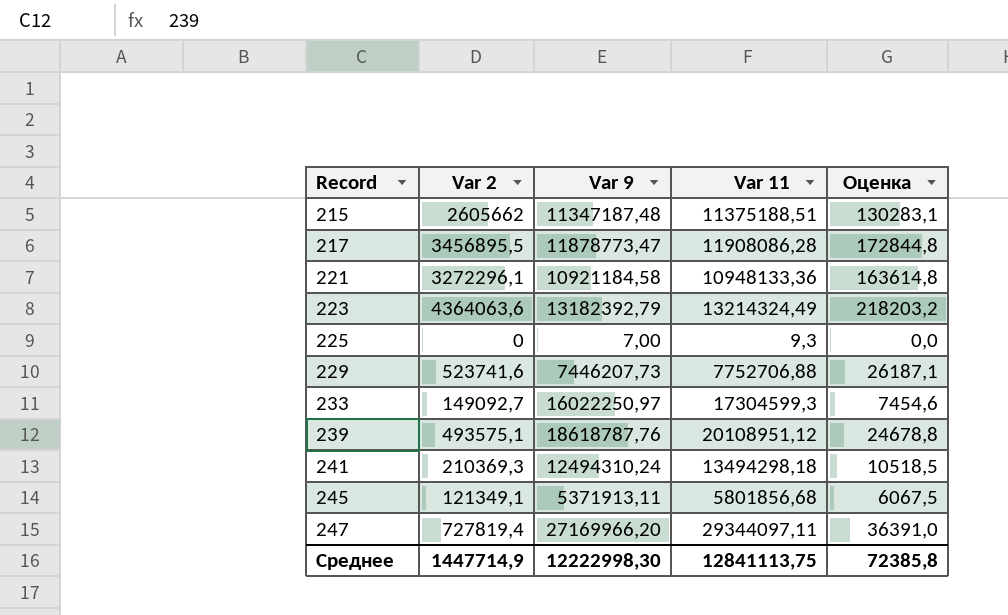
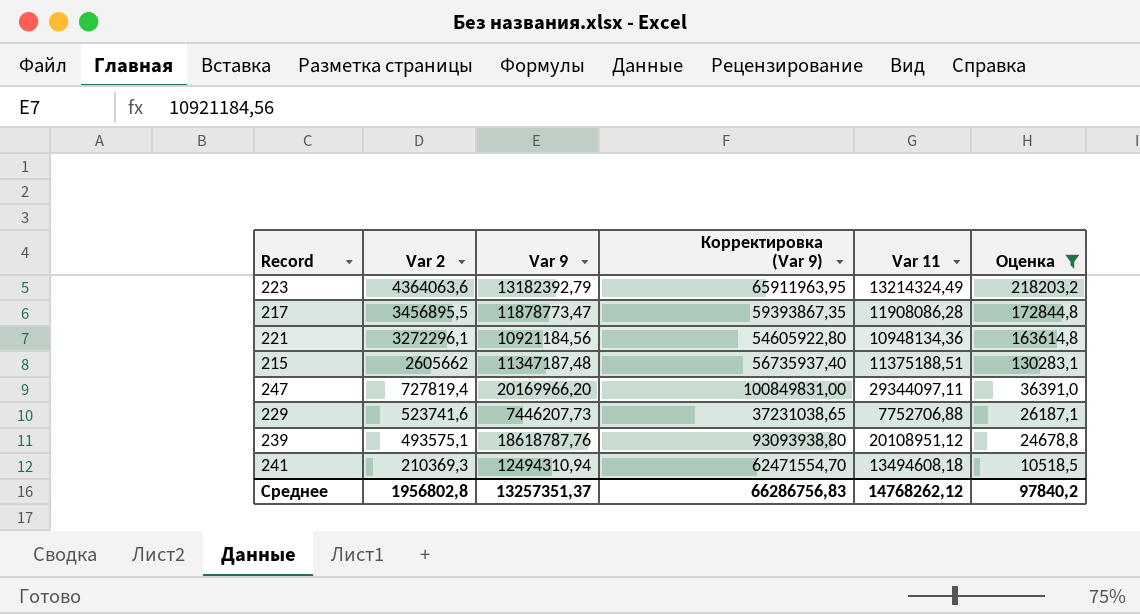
filter: none -> Оценка >= 10518,5
row order: Record ascending -> Var 2 descending
column Корректировка (Var 9) | formula: none -> [Var 9] * 5
221 | Var 9: 10921184,58 -> 10921184,56
221 | Var 11: 10948133,36 -> 10948134,36
247 | Var 9: 27169966,20 -> 20169966,20
241 | Var 9: 12494310,24 -> 12494310,94
241 | Var 11: 13494298,18 -> 13494608,18
Среднее | Var 2: 1447714,9 -> 1956802,8
Среднее | Var 9: 12222998,30 -> 13257351,37
Среднее | Var 11: 12841113,75 -> 14768262,12
Среднее | Оценка: 72385,8 -> 97840,2

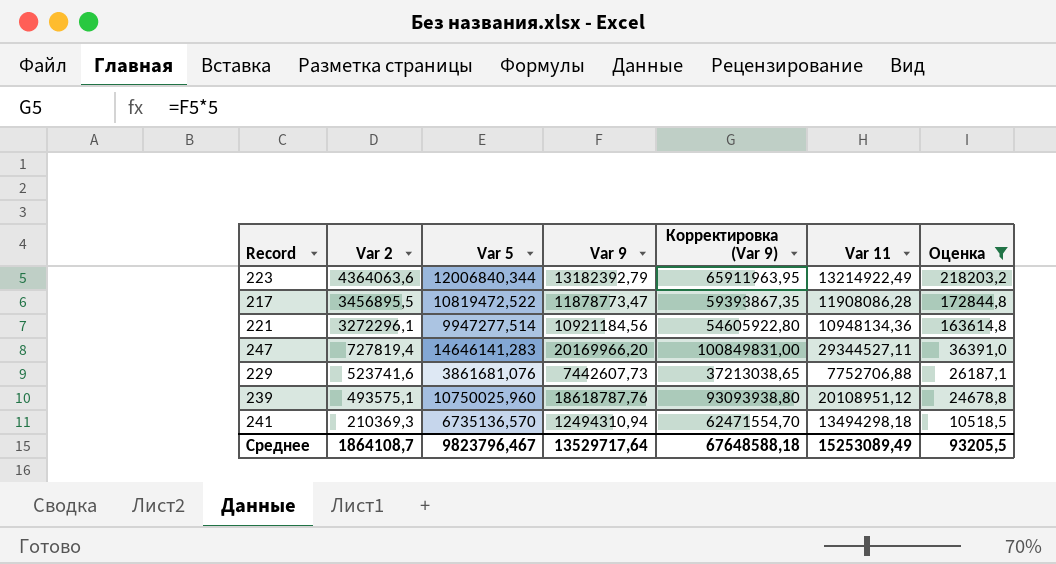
column Var 5 | position: none -> 3
row 215: 2605662 | 11347187,48 | 56735937,40 | 11375188,51 | 130283,1 -> none
223 | Var 11: 13214324,49 -> 13214922,49
247 | Var 11: 29344097,11 -> 29344527,11
229 | Var 9: 7446207,73 -> 7442607,73
229 | Корректировка (Var 9): 37231038,65 -> 37213038,65
241 | Var 11: 13494608,18 -> 13494298,18
Среднее | Var 2: 1956802,8 -> 1864108,7
Среднее | Var 9: 13257351,37 -> 13529717,64
Среднее | Корректировка (Var 9): 66286756,83 -> 67648588,18
Среднее | Var 11: 14768262,12 -> 15253089,49
Среднее | Оценка: 97840,2 -> 93205,5

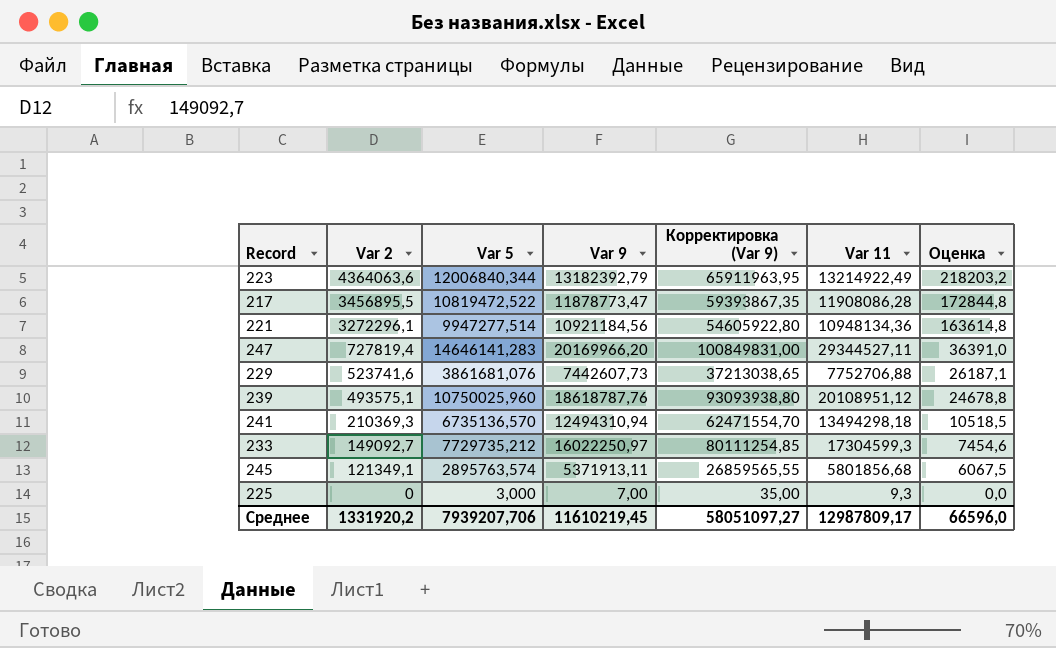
filter: Оценка >= 10518,5 -> none
Среднее | Var 2: 1864108,7 -> 1331920,2
Среднее | Var 5: 9823796,467 -> 7939207,706
Среднее | Var 9: 13529717,64 -> 11610219,45
Среднее | Корректировка (Var 9): 67648588,18 -> 58051097,27
Среднее | Var 11: 15253089,49 -> 12987809,17
Среднее | Оценка: 93205,5 -> 66596,0

